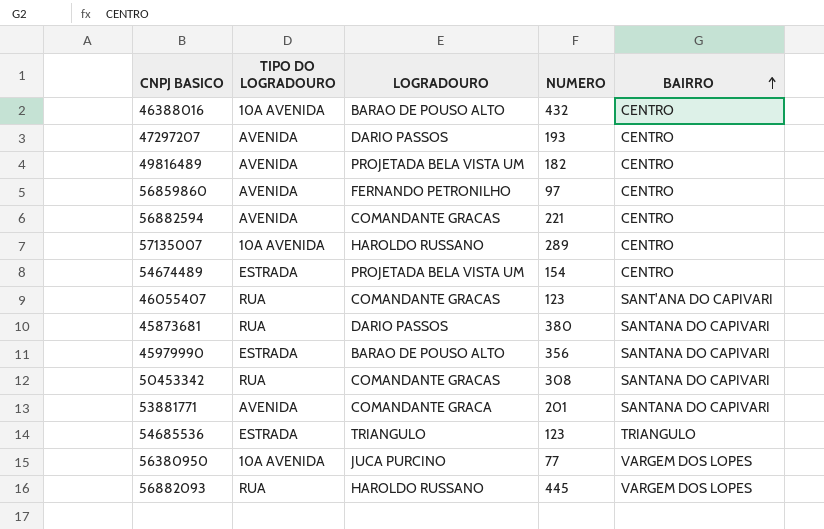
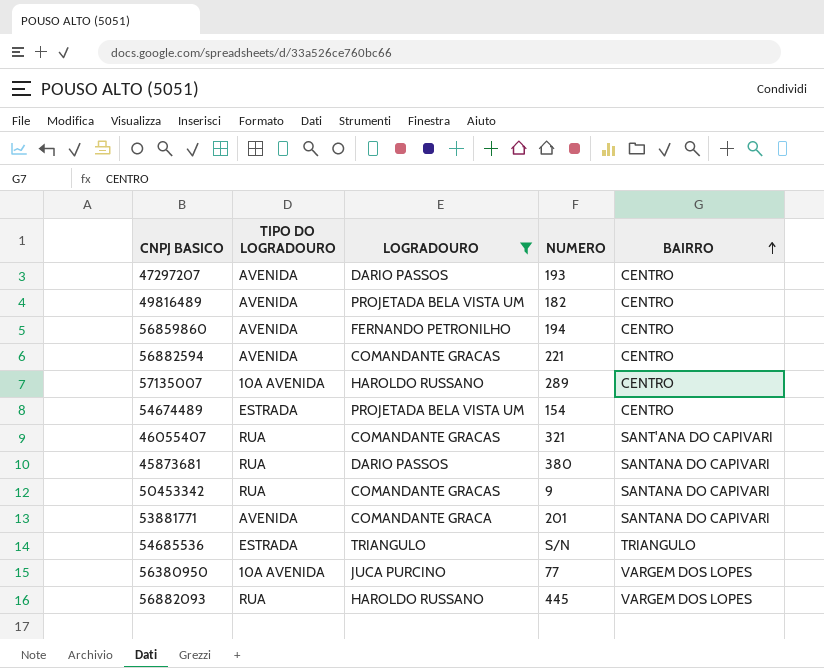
filter: none -> LOGRADOURO != BARAO DE POUSO ALTO
56859860 | NUMERO: 97 -> 194
46055407 | NUMERO: 123 -> 321
50453342 | NUMERO: 308 -> 9
54685536 | NUMERO: 123 -> S/N

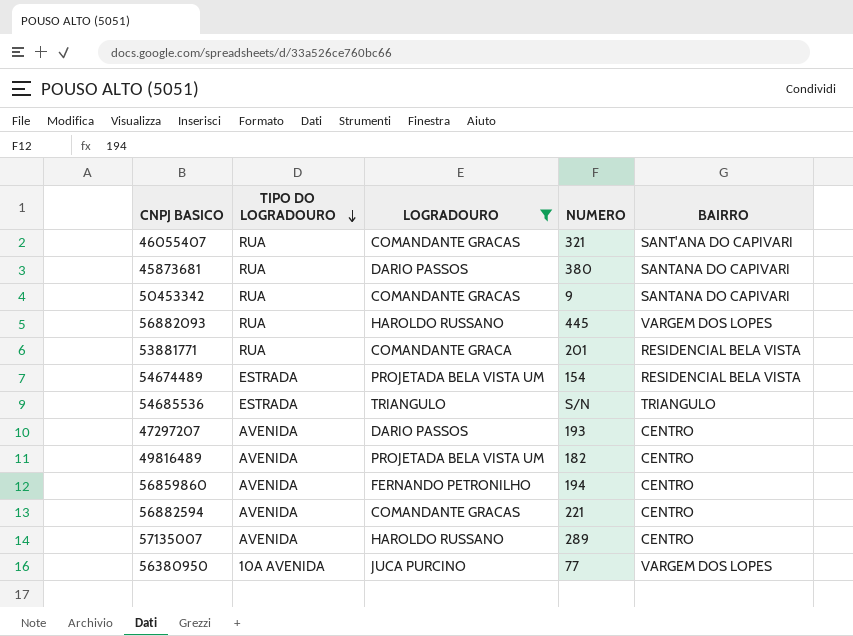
row order: BAIRRO ascending -> TIPO DO LOGRADOURO descending
53881771 | TIPO DO LOGRADOURO: AVENIDA -> RUA
53881771 | BAIRRO: SANTANA DO CAPIVARI -> RESIDENCIAL BELA VISTA
54674489 | BAIRRO: CENTRO -> RESIDENCIAL BELA VISTA
57135007 | TIPO DO LOGRADOURO: 10A AVENIDA -> AVENIDA

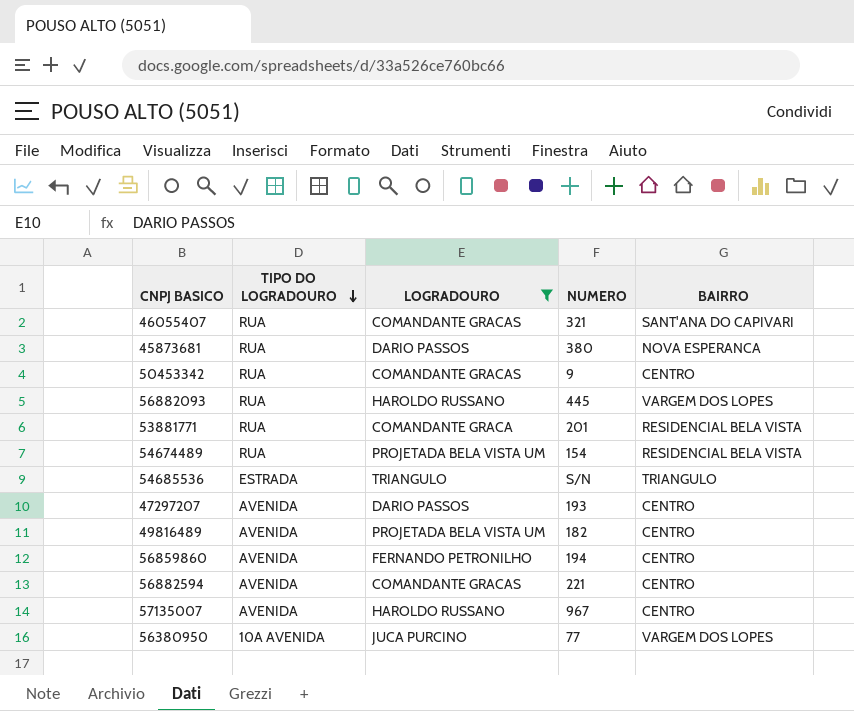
45873681 | BAIRRO: SANTANA DO CAPIVARI -> NOVA ESPERANCA
50453342 | BAIRRO: SANTANA DO CAPIVARI -> CENTRO
54674489 | TIPO DO LOGRADOURO: ESTRADA -> RUA
57135007 | NUMERO: 289 -> 967

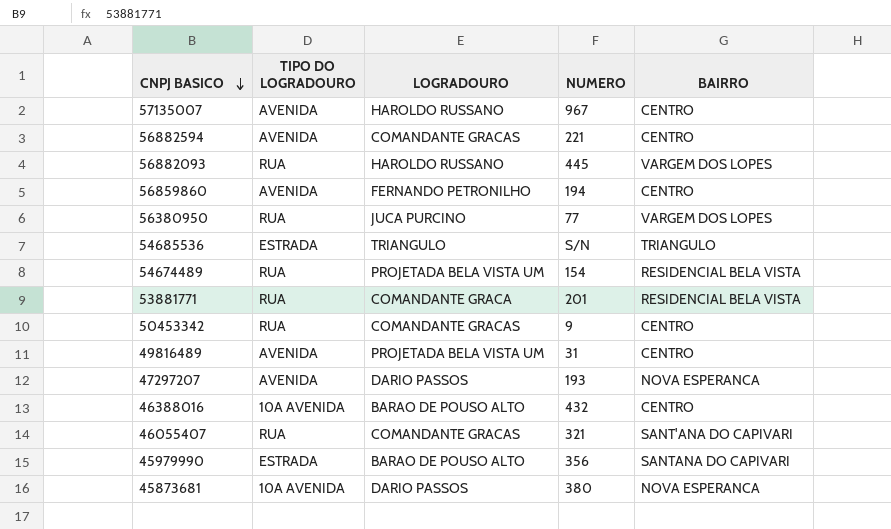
filter: LOGRADOURO != BARAO DE POUSO ALTO -> none
row order: TIPO DO LOGRADOURO descending -> CNPJ BASICO descending
56380950 | TIPO DO LOGRADOURO: 10A AVENIDA -> RUA
49816489 | NUMERO: 182 -> 31
47297207 | BAIRRO: CENTRO -> NOVA ESPERANCA
45873681 | TIPO DO LOGRADOURO: RUA -> 10A AVENIDA

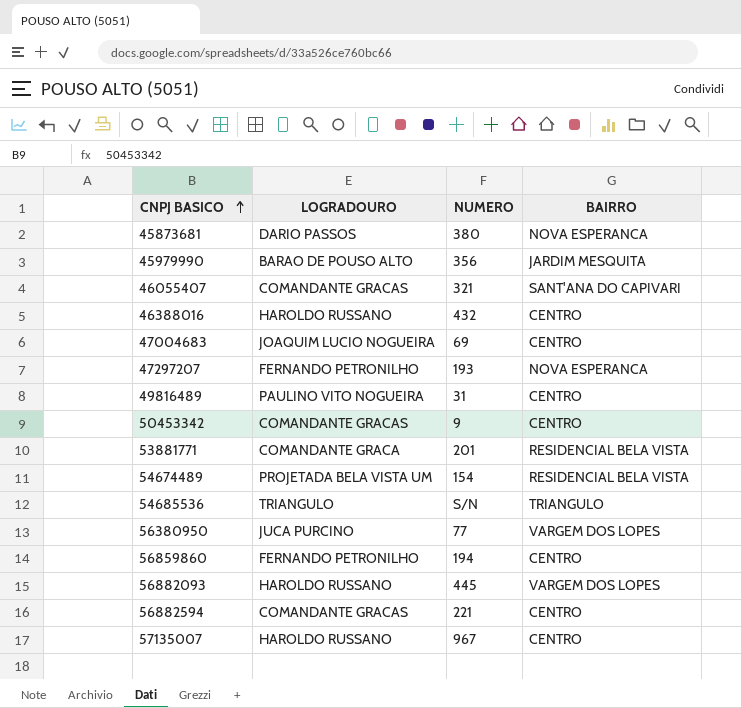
row order: CNPJ BASICO descending -> CNPJ BASICO ascending
column TIPO DO LOGRADOURO | position: 2 -> none
45979990 | BAIRRO: SANTANA DO CAPIVARI -> JARDIM MESQUITA
46388016 | LOGRADOURO: BARAO DE POUSO ALTO -> HAROLDO RUSSANO
row 47004683: none -> JOAQUIM LUCIO NOGUEIRA | 69 | CENTRO
47297207 | LOGRADOURO: DARIO PASSOS -> FERNANDO PETRONILHO
49816489 | LOGRADOURO: PROJETADA BELA VISTA UM -> PAULINO VITO NOGUEIRA

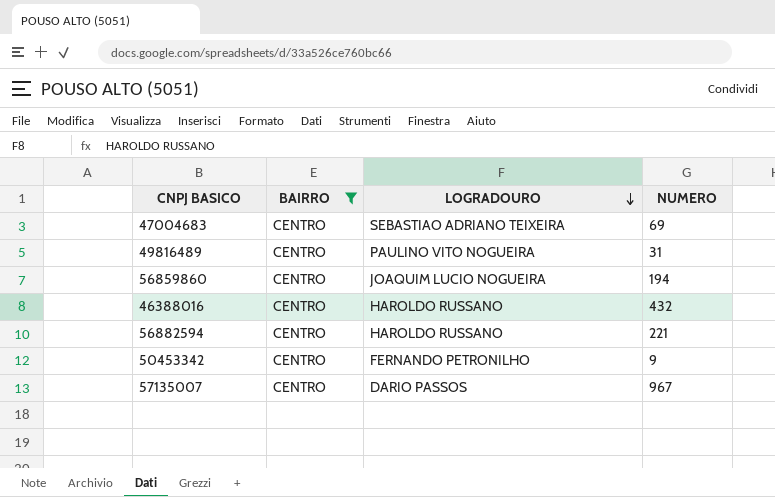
filter: none -> BAIRRO = CENTRO
row order: CNPJ BASICO ascending -> LOGRADOURO descending
column BAIRRO | position: 4 -> 2
47004683 | LOGRADOURO: JOAQUIM LUCIO NOGUEIRA -> SEBASTIAO ADRIANO TEIXEIRA
56859860 | LOGRADOURO: FERNANDO PETRONILHO -> JOAQUIM LUCIO NOGUEIRA
56882594 | LOGRADOURO: COMANDANTE GRACAS -> HAROLDO RUSSANO
50453342 | LOGRADOURO: COMANDANTE GRACAS -> FERNANDO PETRONILHO
57135007 | LOGRADOURO: HAROLDO RUSSANO -> DARIO PASSOS

